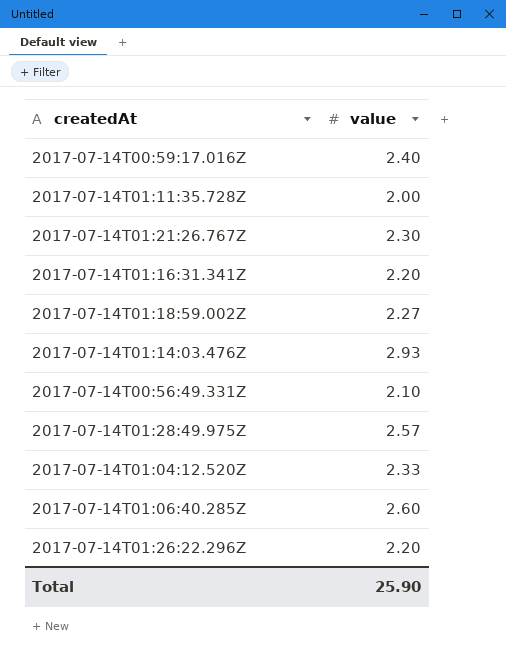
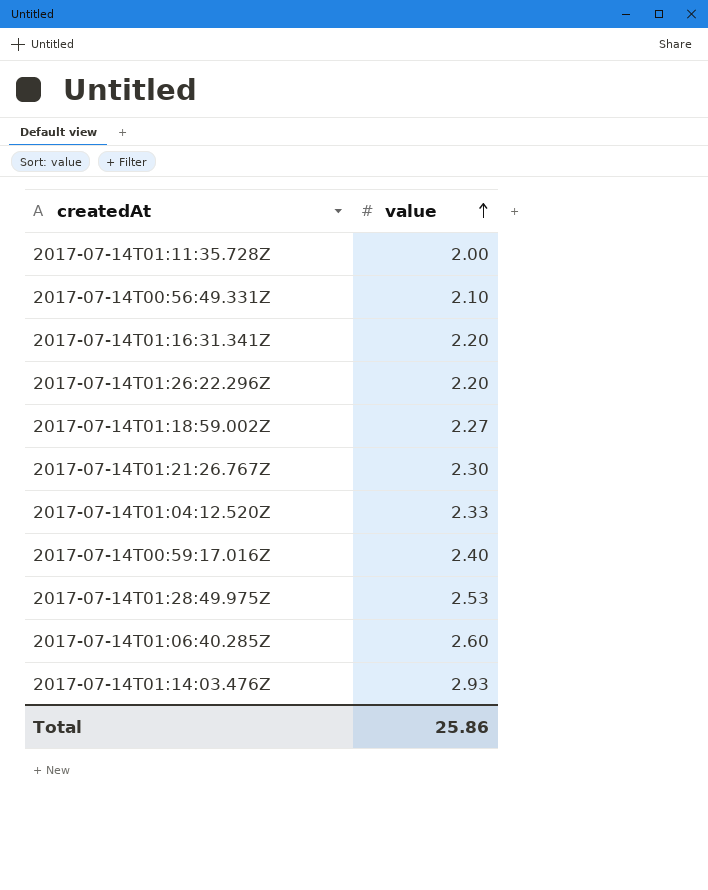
row order: none -> value ascending
2017-07-14T01:28:49.975Z | value: 2.57 -> 2.53
Total | value: 25.90 -> 25.86

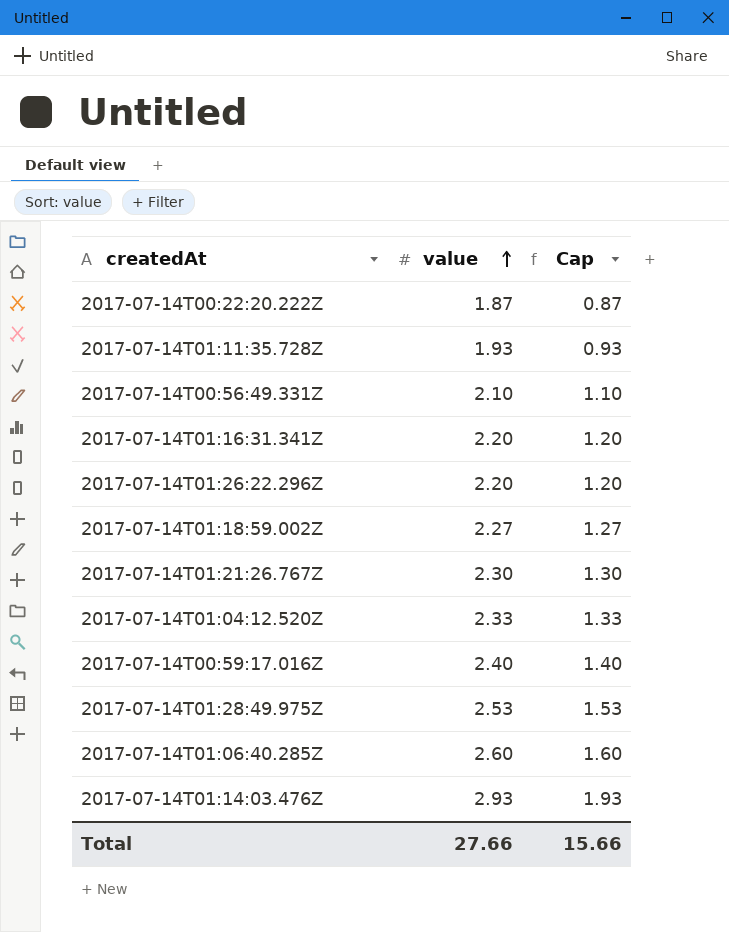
column Cap | formula: none -> [value] - 1
row 2017-07-14T00:22:20.222Z: none -> 1.87 | 0.87
2017-07-14T01:11:35.728Z | value: 2.00 -> 1.93
Total | value: 25.86 -> 27.66

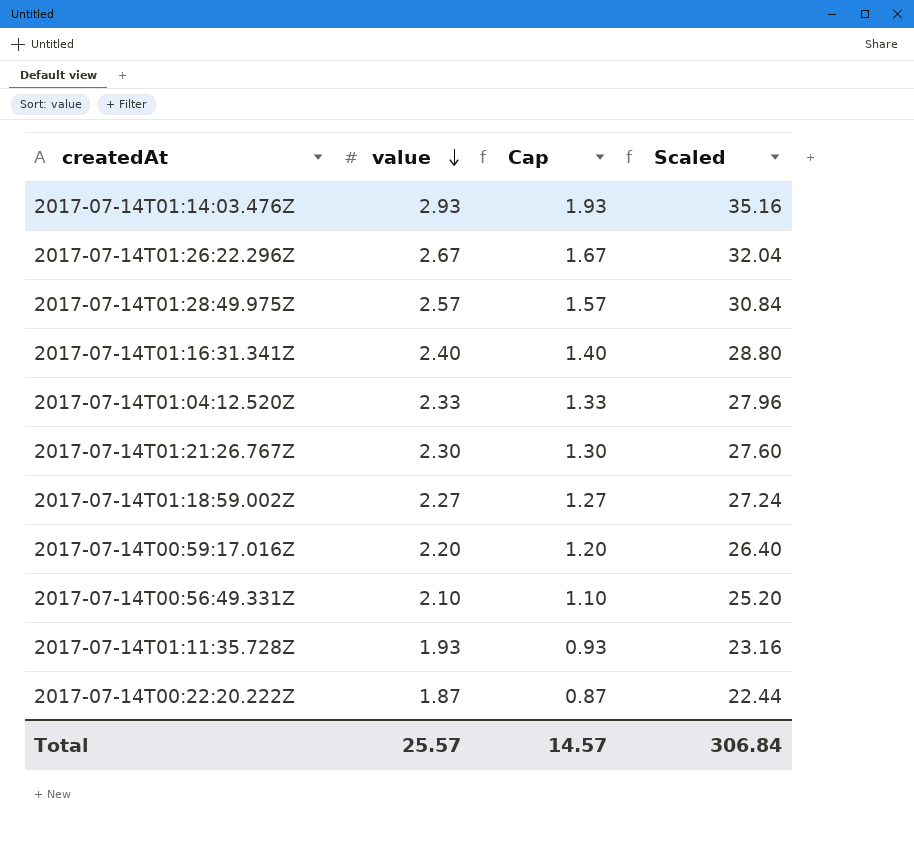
row order: value ascending -> value descending
column Scaled | formula: none -> [value] * 12
row 2017-07-14T01:06:40.285Z: 2.60 | 1.60 -> none
2017-07-14T01:26:22.296Z | value: 2.20 -> 2.67
2017-07-14T01:26:22.296Z | Cap: 1.20 -> 1.67
2017-07-14T01:28:49.975Z | value: 2.53 -> 2.57
2017-07-14T01:28:49.975Z | Cap: 1.53 -> 1.57
2017-07-14T01:16:31.341Z | value: 2.20 -> 2.40
2017-07-14T01:16:31.341Z | Cap: 1.20 -> 1.40
2017-07-14T00:59:17.016Z | value: 2.40 -> 2.20
2017-07-14T00:59:17.016Z | Cap: 1.40 -> 1.20
Total | value: 27.66 -> 25.57
Total | Cap: 15.66 -> 14.57

